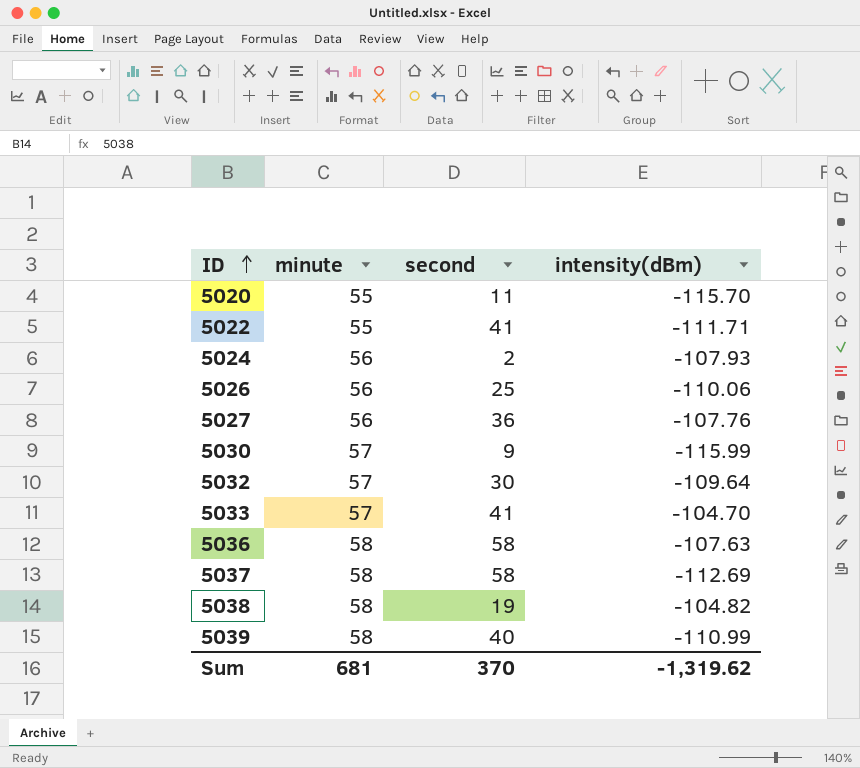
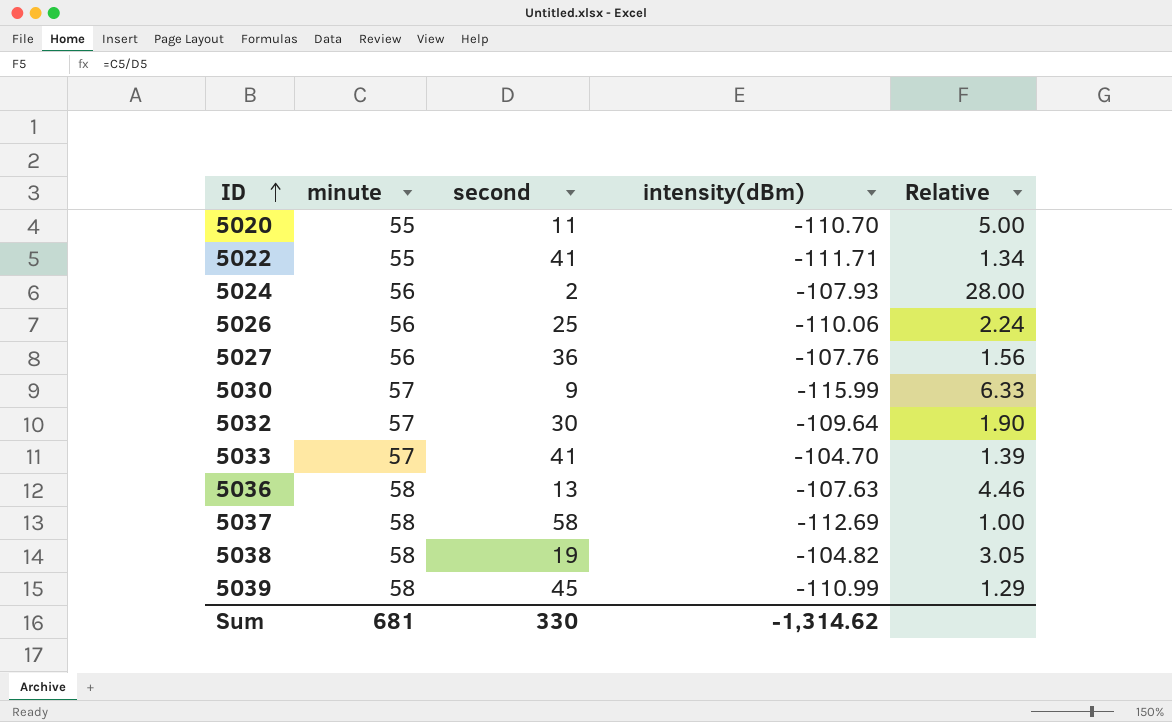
column Relative | formula: none -> [minute] / [second]
5020 | intensity(dBm): -115.70 -> -110.70
5036 | second: 58 -> 13
5039 | second: 40 -> 45
Sum | second: 370 -> 330
Sum | intensity(dBm): -1,319.62 -> -1,314.62

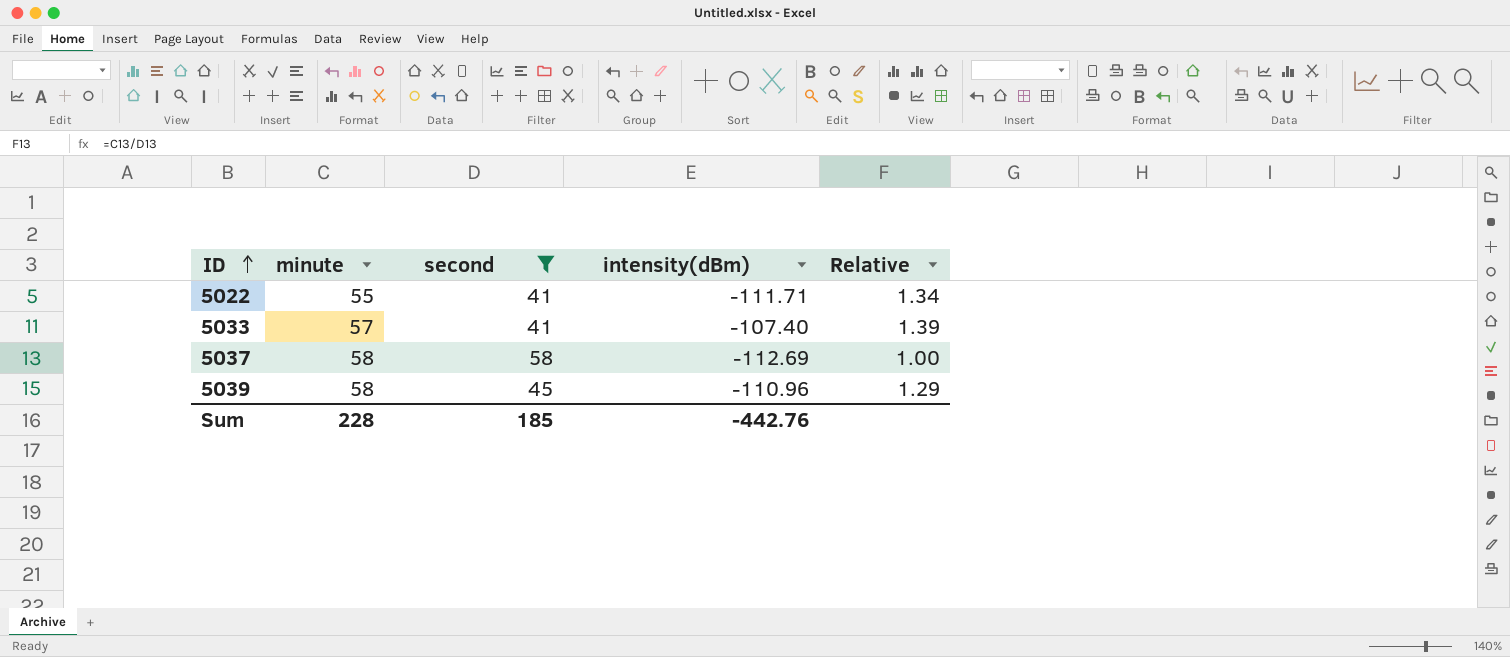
filter: none -> second >= 41
5033 | intensity(dBm): -104.70 -> -107.40
5039 | intensity(dBm): -110.99 -> -110.96
Sum | minute: 681 -> 228
Sum | second: 330 -> 185
Sum | intensity(dBm): -1,314.62 -> -442.76

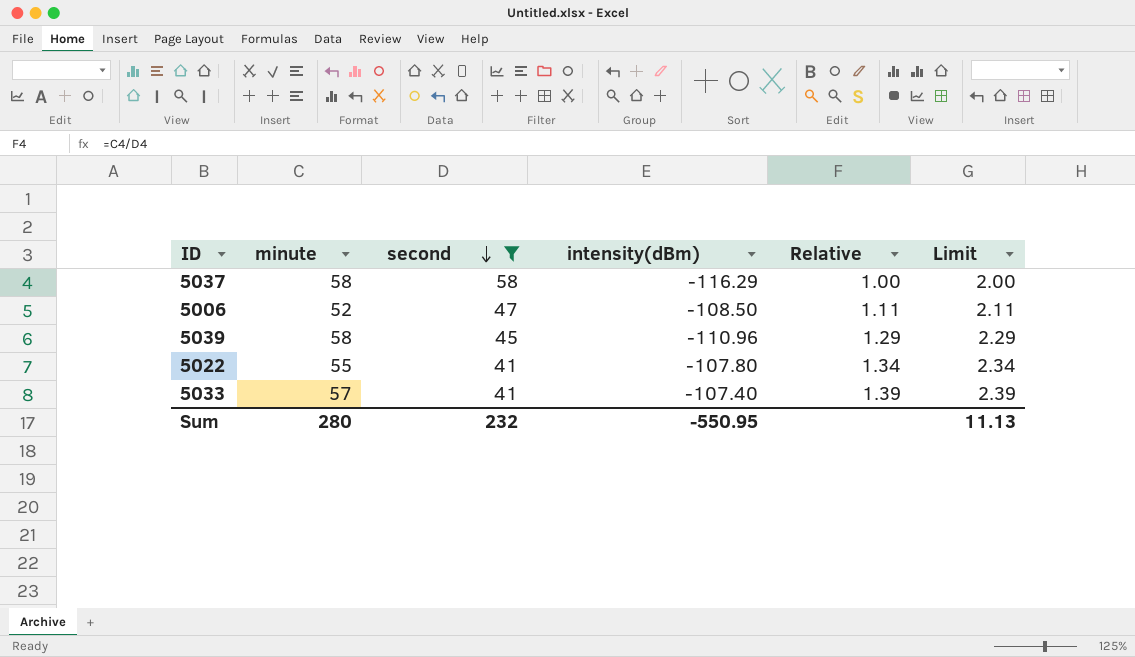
row order: ID ascending -> second descending
column Limit | formula: none -> [Relative] + 1
5037 | intensity(dBm): -112.69 -> -116.29
row 5006: none -> 52 | 47 | -108.50 | 1.11 | 2.11
5022 | intensity(dBm): -111.71 -> -107.80
Sum | minute: 228 -> 280
Sum | second: 185 -> 232
Sum | intensity(dBm): -442.76 -> -550.95

